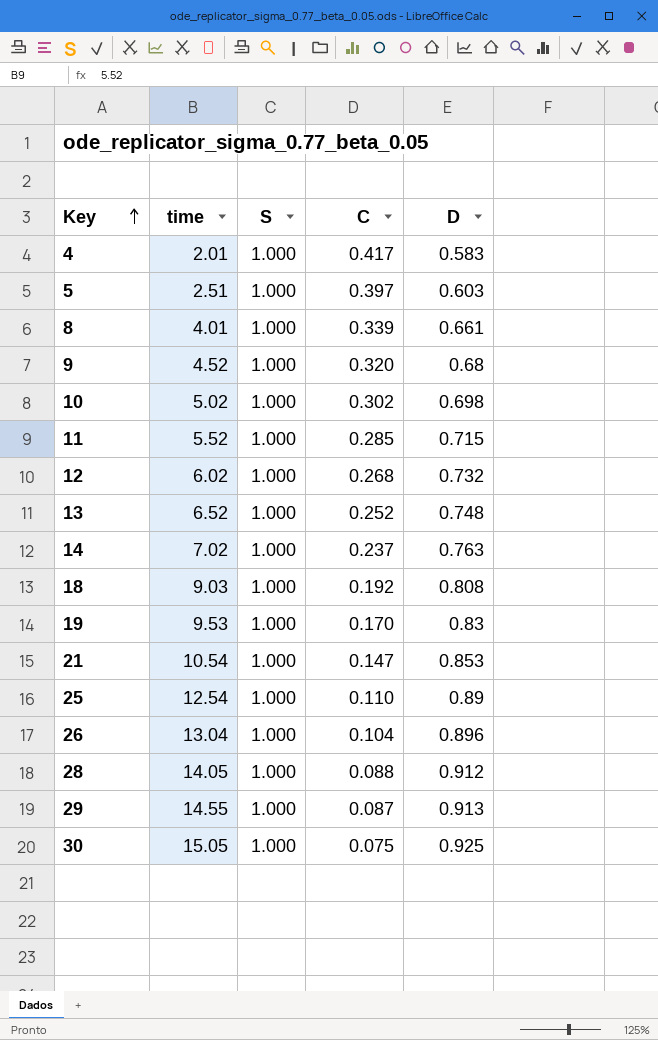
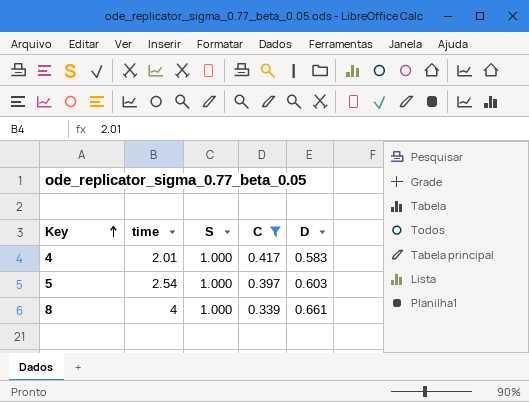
filter: none -> C >= 0.339
5 | time: 2.51 -> 2.54
8 | time: 4.01 -> 4

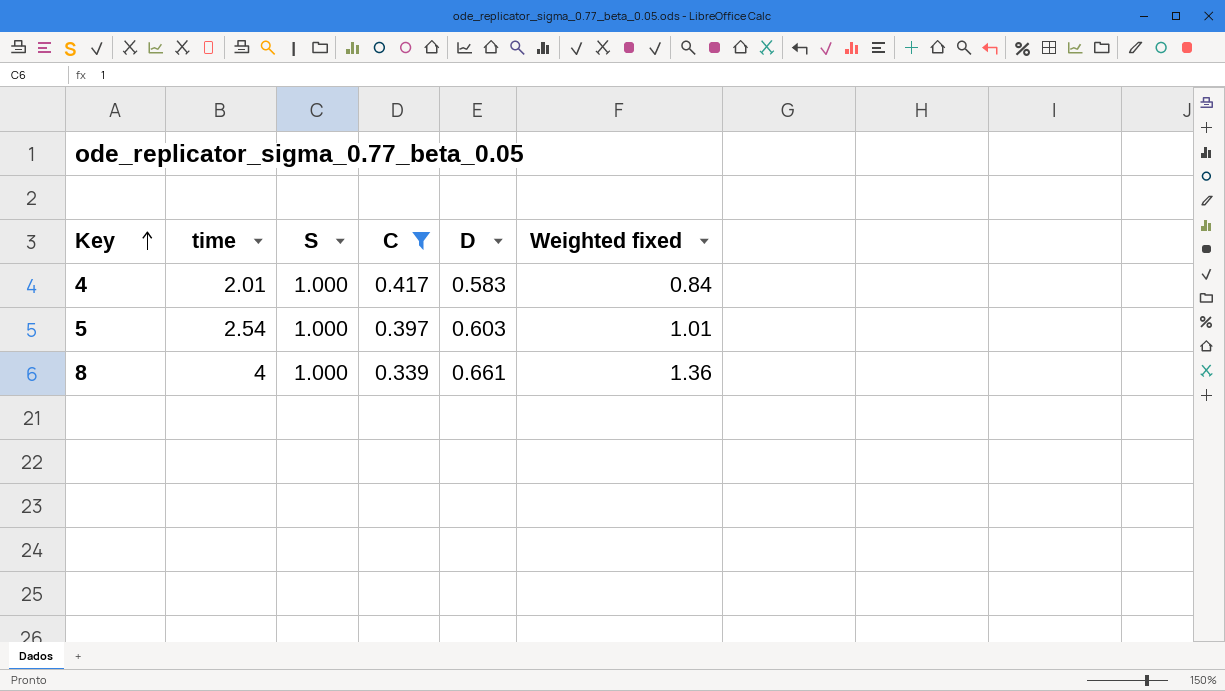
column Weighted fixed | formula: none -> [time] * [C]

